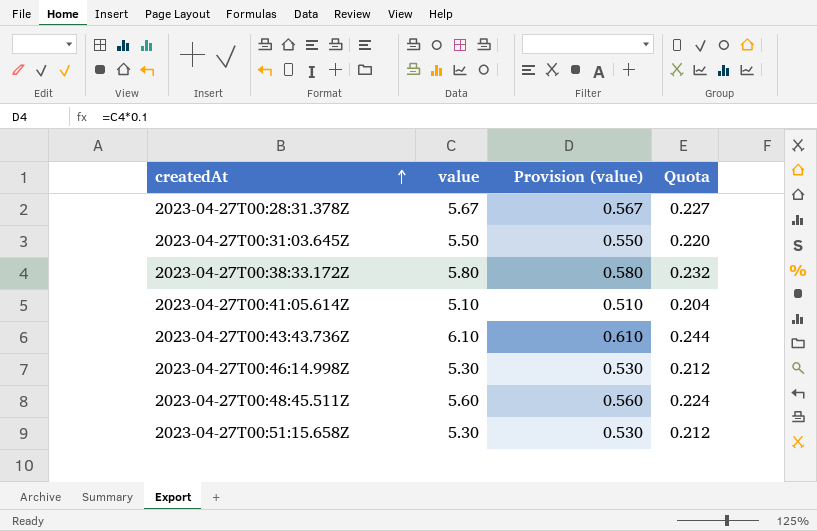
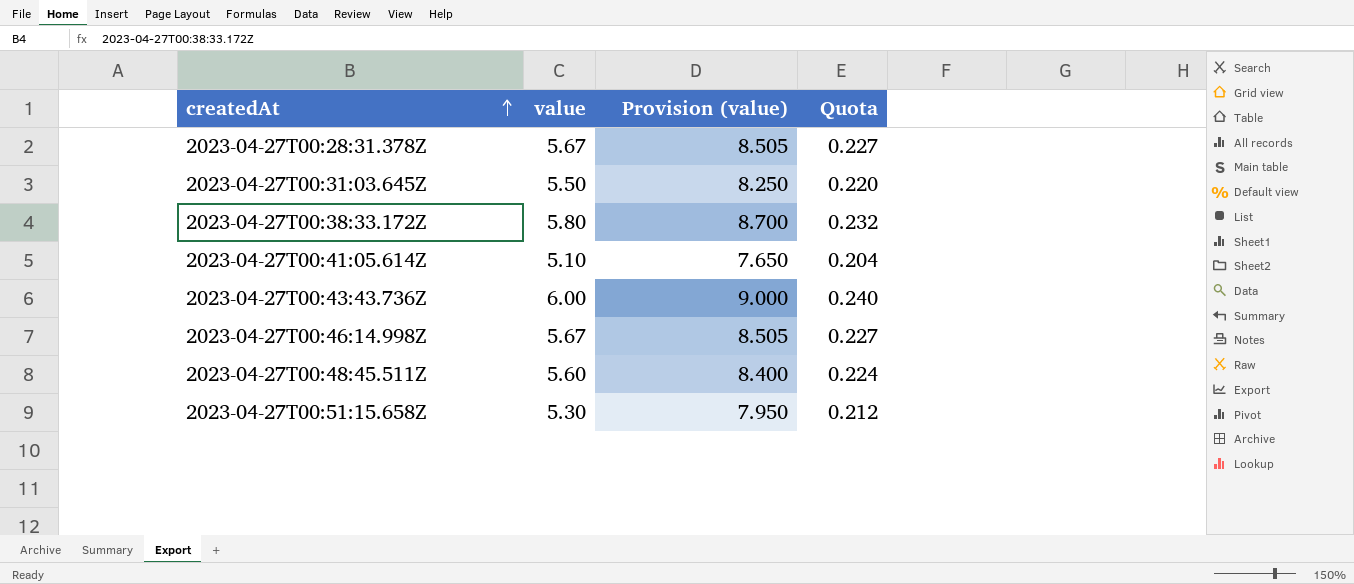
column Provision (value) | formula: [value] * 0.1 -> [value] * 1.5
2023-04-27T00:43:43.736Z | value: 6.10 -> 6.00
2023-04-27T00:43:43.736Z | Quota: 0.244 -> 0.240
2023-04-27T00:46:14.998Z | value: 5.30 -> 5.67
2023-04-27T00:46:14.998Z | Quota: 0.212 -> 0.227

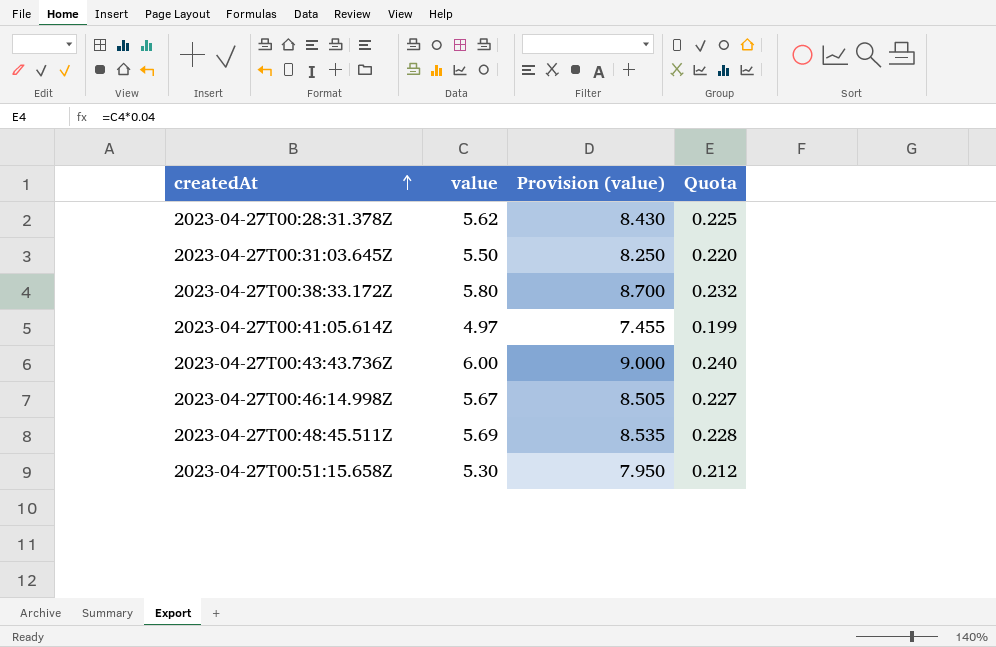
2023-04-27T00:28:31.378Z | value: 5.67 -> 5.62
2023-04-27T00:28:31.378Z | Provision (value): 8.505 -> 8.430
2023-04-27T00:28:31.378Z | Quota: 0.227 -> 0.225
2023-04-27T00:41:05.614Z | value: 5.10 -> 4.97
2023-04-27T00:41:05.614Z | Provision (value): 7.650 -> 7.455
2023-04-27T00:41:05.614Z | Quota: 0.204 -> 0.199
2023-04-27T00:48:45.511Z | value: 5.60 -> 5.69
2023-04-27T00:48:45.511Z | Provision (value): 8.400 -> 8.535
2023-04-27T00:48:45.511Z | Quota: 0.224 -> 0.228

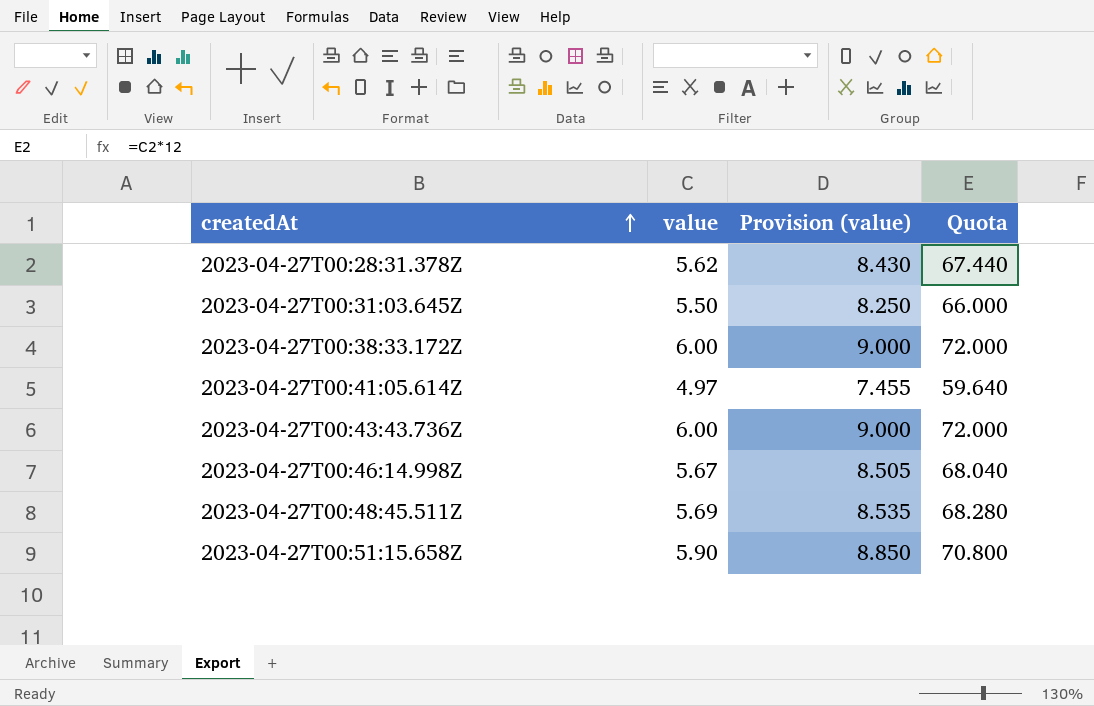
column Quota | formula: [value] * 0.04 -> [value] * 12
2023-04-27T00:38:33.172Z | value: 5.80 -> 6.00
2023-04-27T00:38:33.172Z | Provision (value): 8.700 -> 9.000
2023-04-27T00:51:15.658Z | value: 5.30 -> 5.90
2023-04-27T00:51:15.658Z | Provision (value): 7.950 -> 8.850

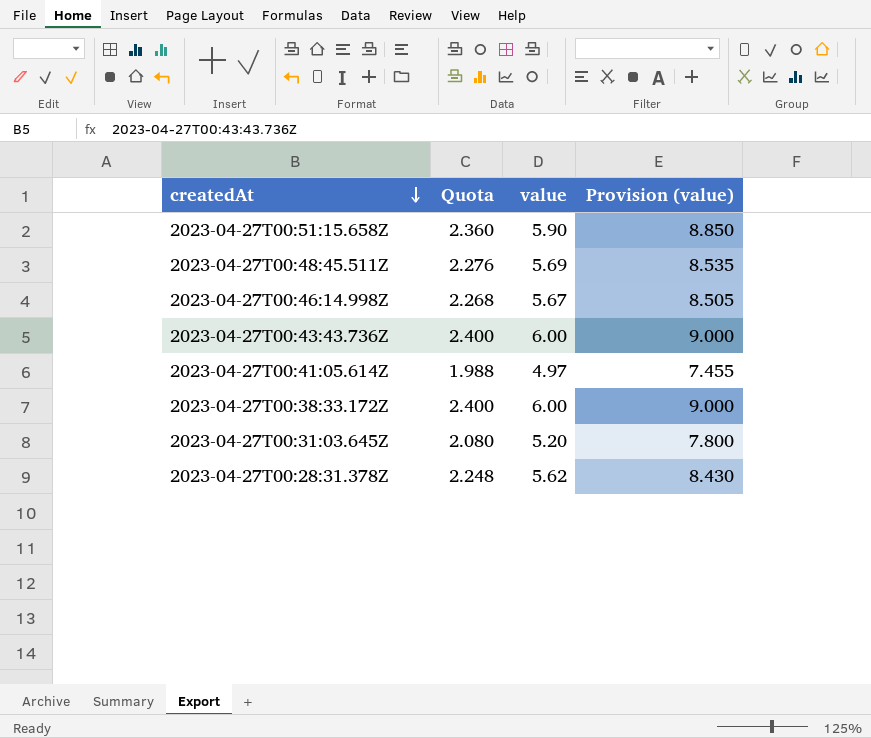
row order: createdAt ascending -> createdAt descending
column Quota | formula: [value] * 12 -> [value] * 0.4
column Quota | position: 4 -> 2
2023-04-27T00:31:03.645Z | value: 5.50 -> 5.20
2023-04-27T00:31:03.645Z | Provision (value): 8.250 -> 7.800

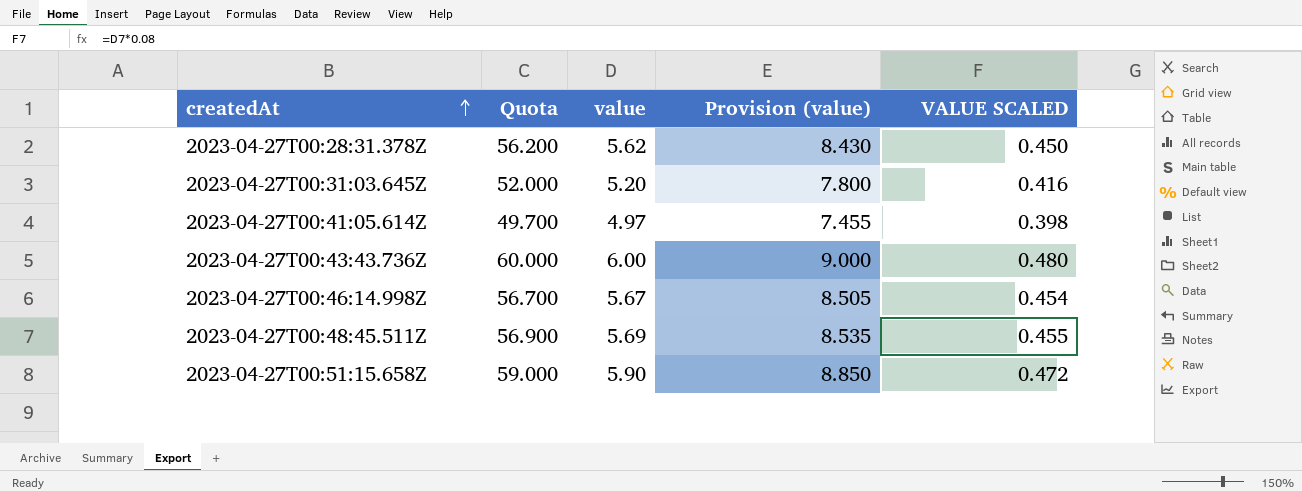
row order: createdAt descending -> createdAt ascending
column Quota | formula: [value] * 0.4 -> [value] * 10
column VALUE SCALED | formula: none -> [value] * 0.08
row 2023-04-27T00:38:33.172Z: 2.400 | 6.00 | 9.000 -> none

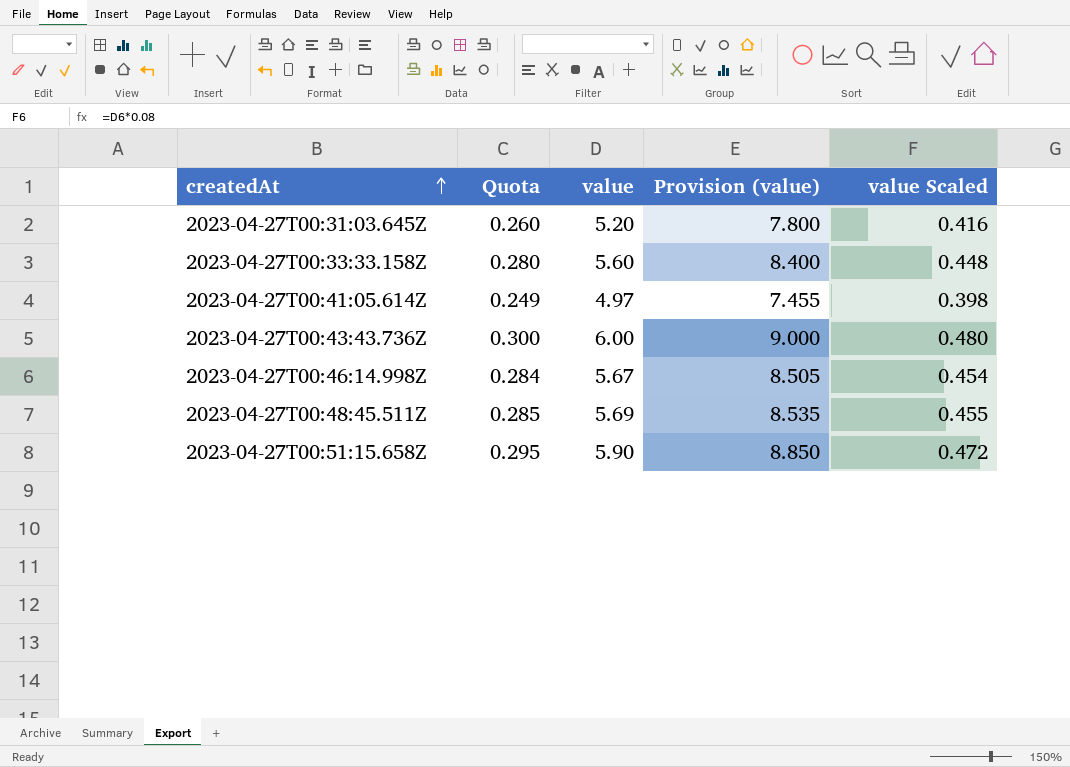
column Quota | formula: [value] * 10 -> [value] * 0.05
column name: VALUE SCALED -> value Scaled
row 2023-04-27T00:28:31.378Z: 56.200 | 5.62 | 8.430 | 0.450 -> none
row 2023-04-27T00:33:33.158Z: none -> 0.280 | 5.60 | 8.400 | 0.448

